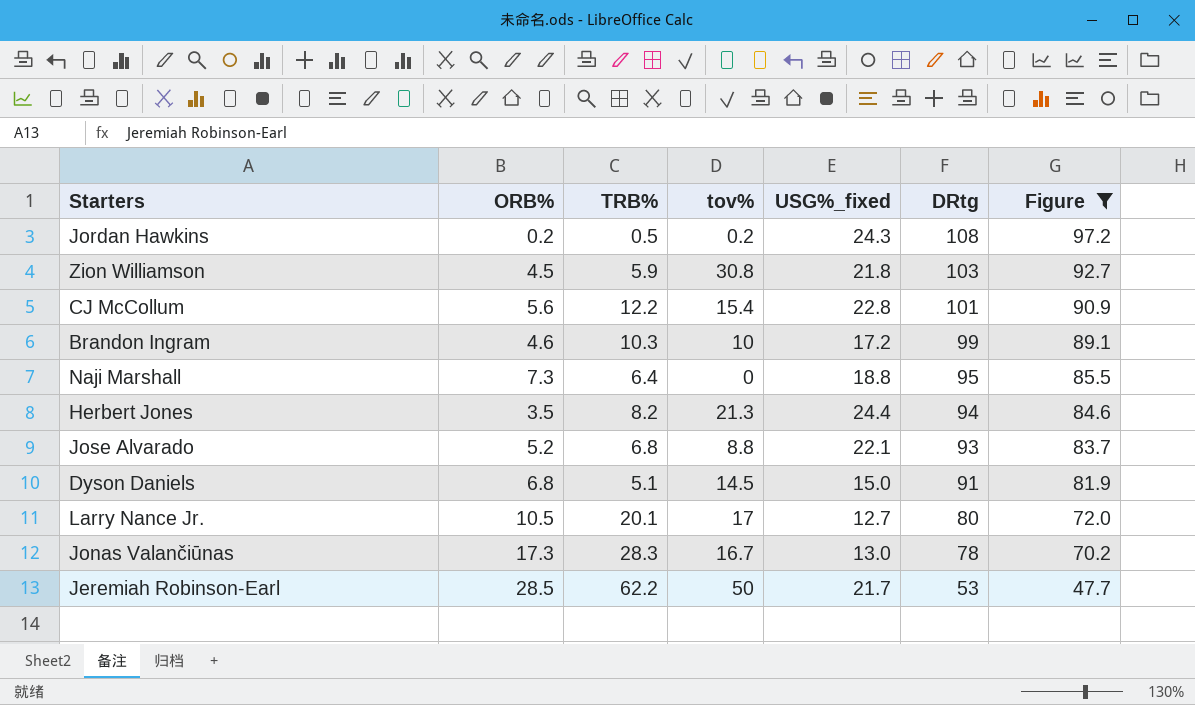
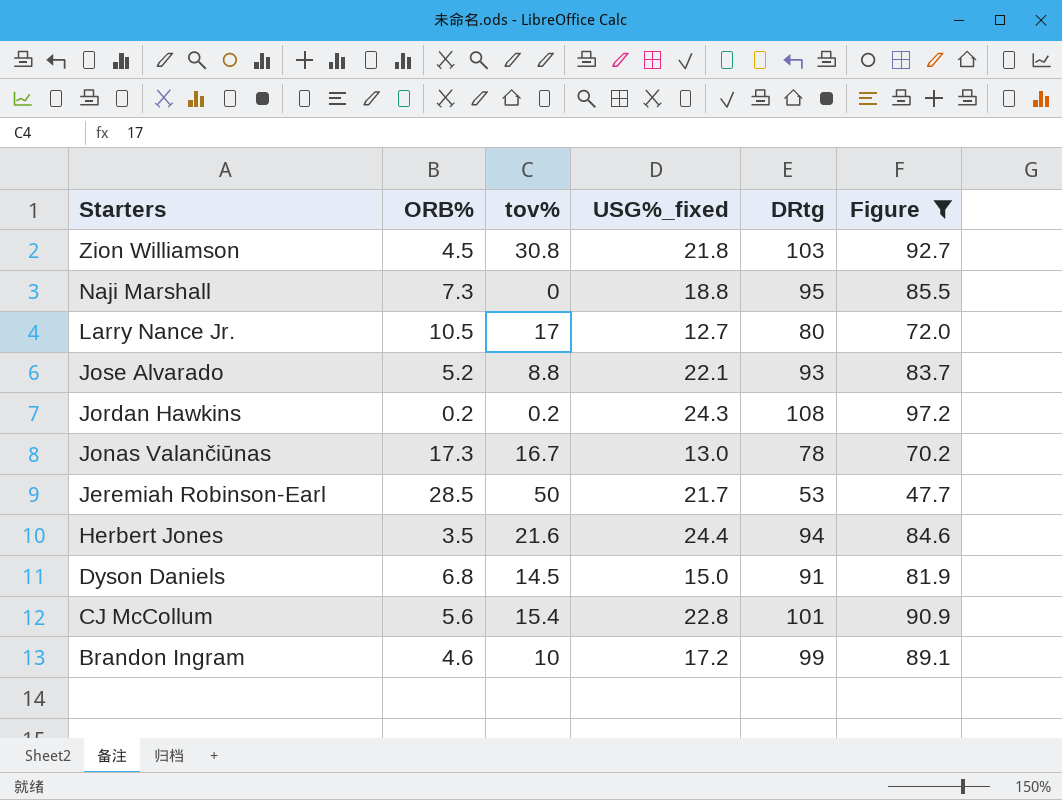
row order: DRtg descending -> Starters descending
column TRB% | position: 3 -> none
Herbert Jones | tov%: 21.3 -> 21.6

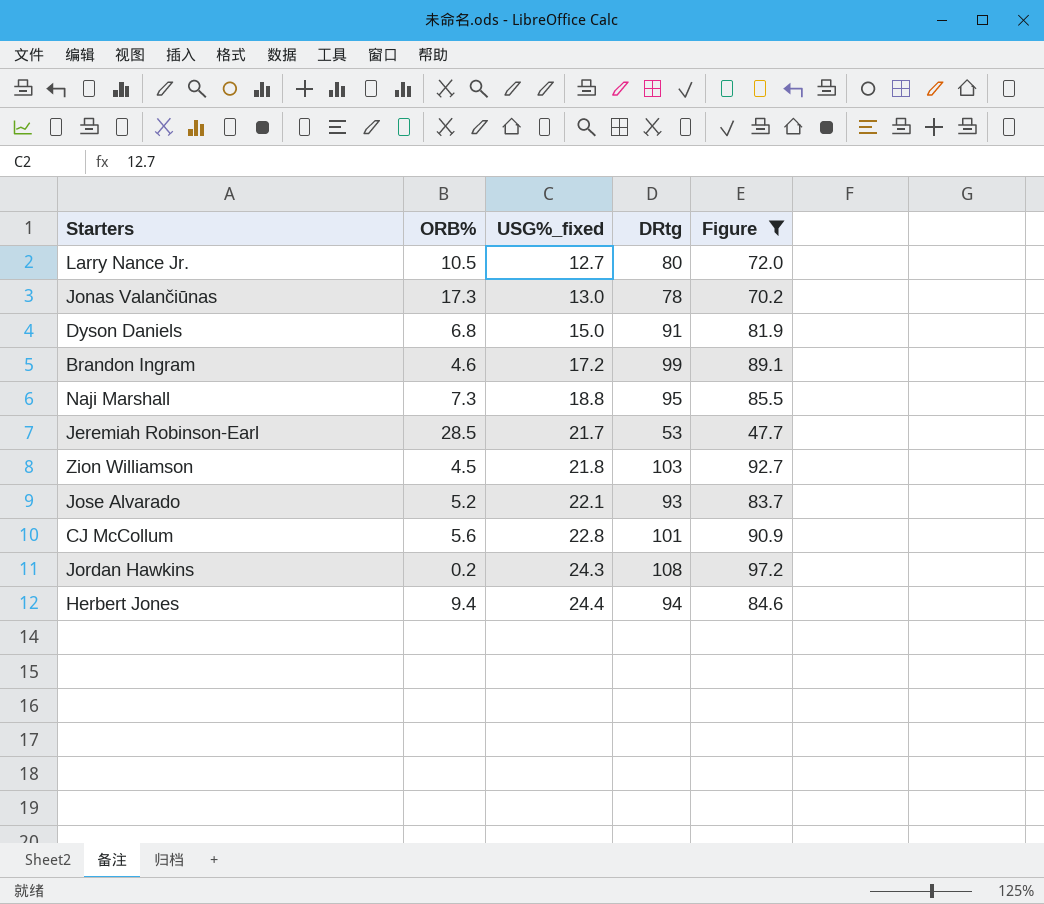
row order: Starters descending -> USG%_fixed ascending
column tov% | position: 3 -> none
Herbert Jones | ORB%: 3.5 -> 9.4

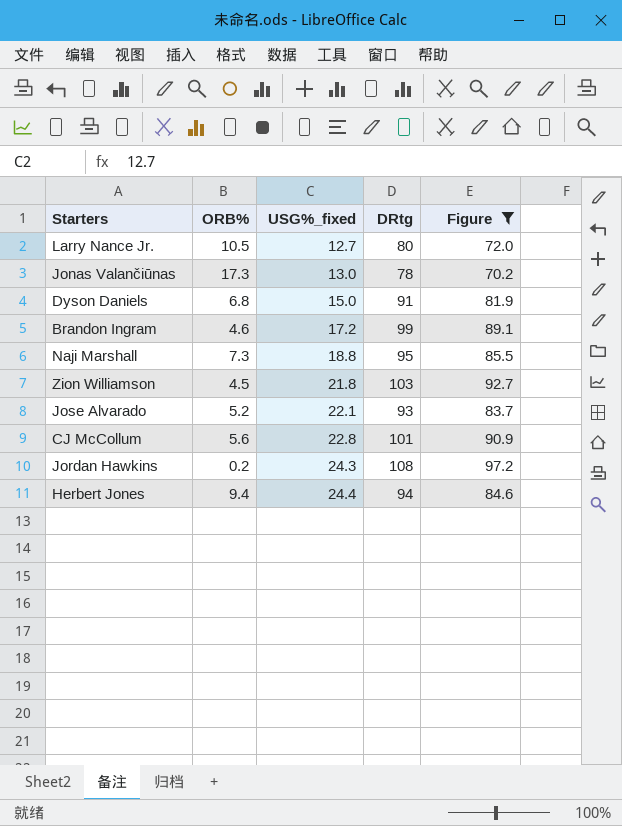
row Jeremiah Robinson-Earl: 28.5 | 21.7 | 53 | 47.7 -> none

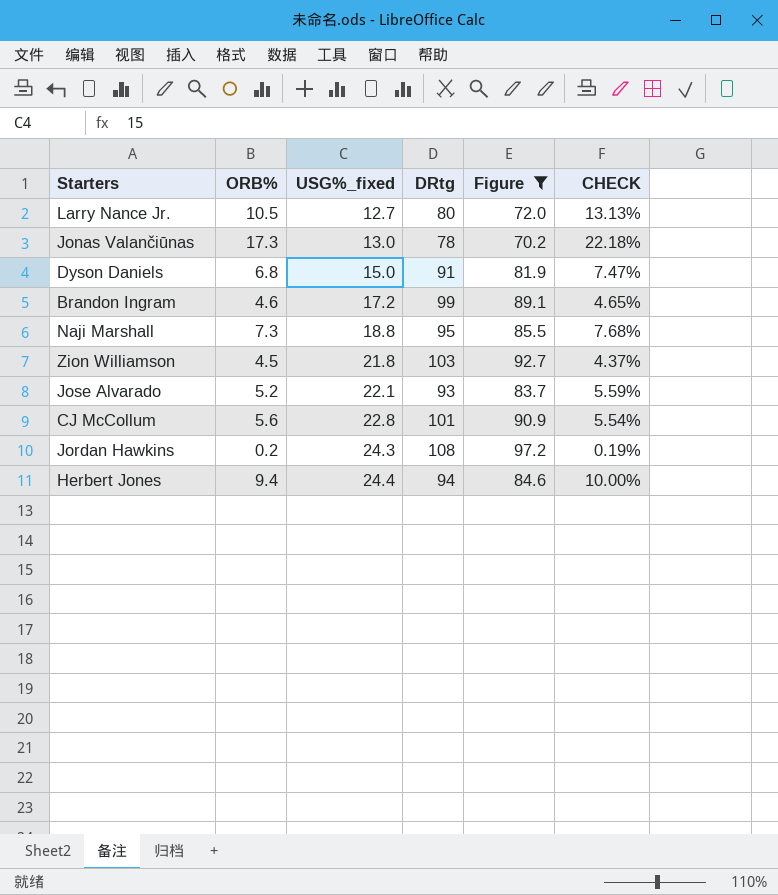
column CHECK | formula: none -> [ORB%] / [DRtg]

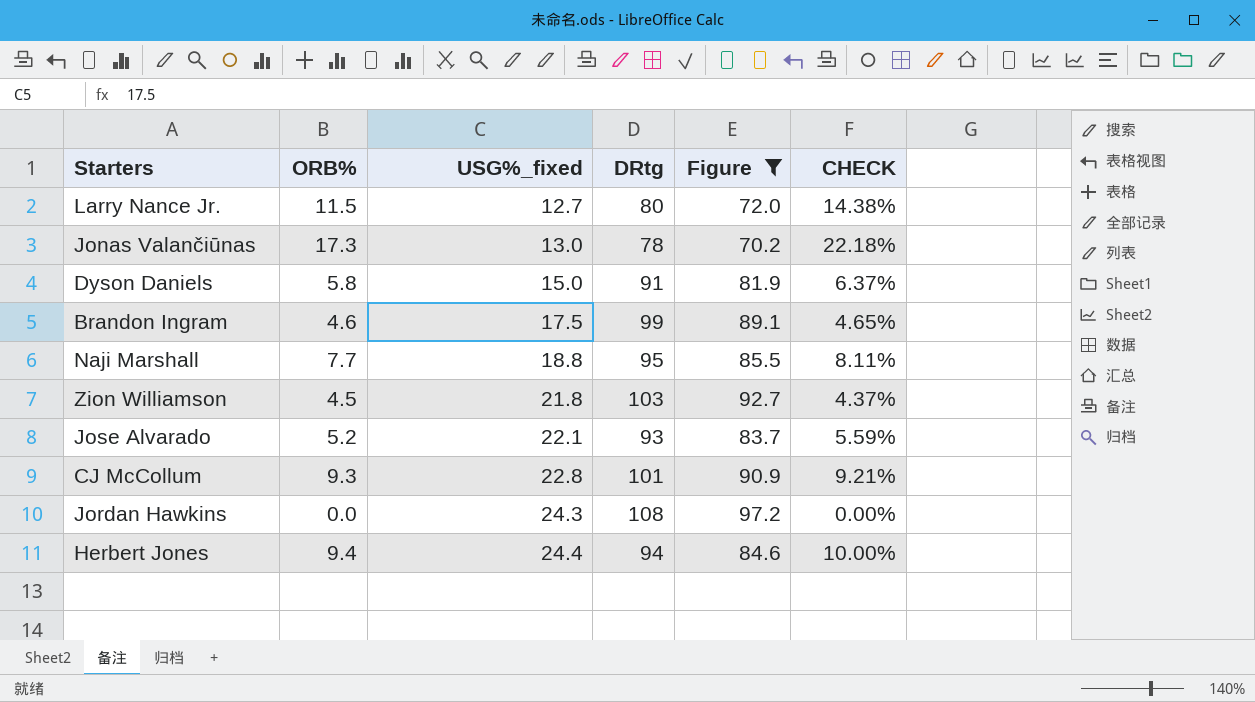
Larry Nance Jr. | ORB%: 10.5 -> 11.5
Larry Nance Jr. | CHECK: 13.13% -> 14.38%
Dyson Daniels | ORB%: 6.8 -> 5.8
Dyson Daniels | CHECK: 7.47% -> 6.37%
Brandon Ingram | USG%_fixed: 17.2 -> 17.5
Naji Marshall | ORB%: 7.3 -> 7.7
Naji Marshall | CHECK: 7.68% -> 8.11%
CJ McCollum | ORB%: 5.6 -> 9.3
CJ McCollum | CHECK: 5.54% -> 9.21%
Jordan Hawkins | ORB%: 0.2 -> 0.0
Jordan Hawkins | CHECK: 0.19% -> 0.00%

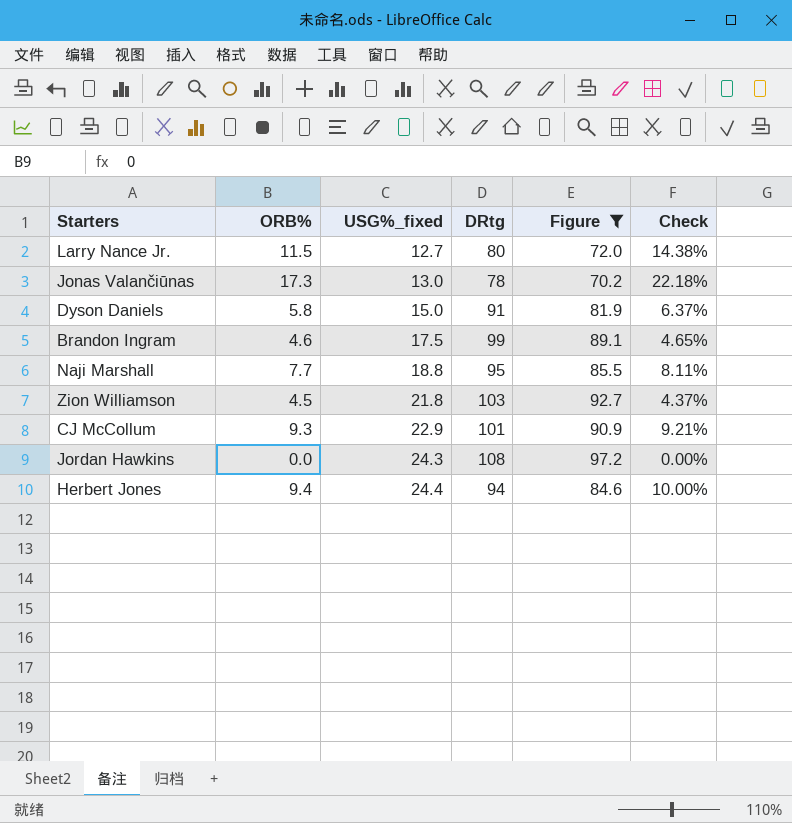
column name: CHECK -> Check
row Jose Alvarado: 5.2 | 22.1 | 93 | 83.7 | 5.59% -> none
CJ McCollum | USG%_fixed: 22.8 -> 22.9

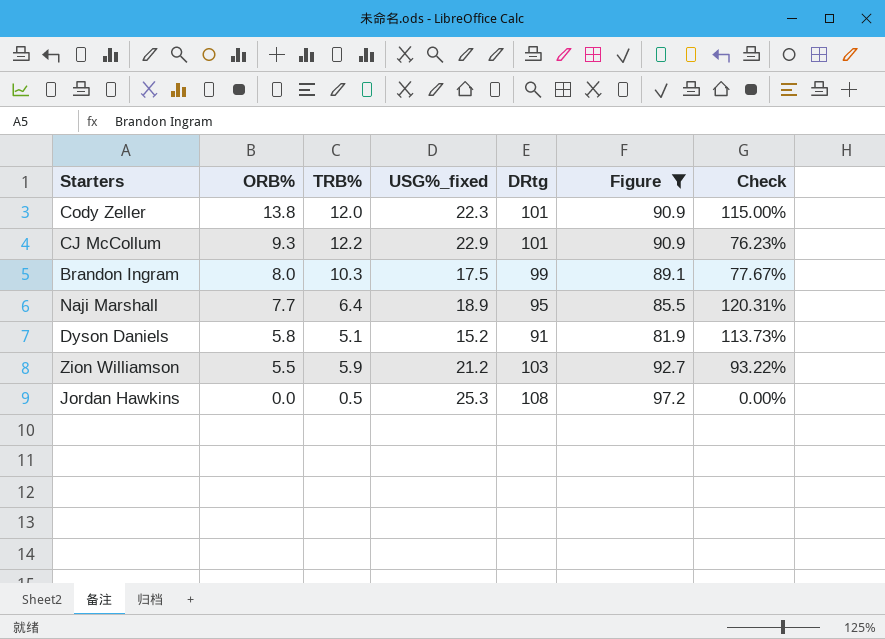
row order: USG%_fixed ascending -> ORB% descending
column TRB% | position: none -> 3
column Check | formula: [ORB%] / [DRtg] -> [ORB%] / [TRB%]
row Larry Nance Jr.: 11.5 | 12.7 | 80 | 72.0 | 14.38% -> none
row Jonas Valančiūnas: 17.3 | 13.0 | 78 | 70.2 | 22.18% -> none
row Herbert Jones: 9.4 | 24.4 | 94 | 84.6 | 10.00% -> none
row Cody Zeller: none -> 13.8 | 12.0 | 22.3 | 101 | 90.9 | 115.00%
Brandon Ingram | ORB%: 4.6 -> 8.0
Naji Marshall | USG%_fixed: 18.8 -> 18.9
Dyson Daniels | USG%_fixed: 15.0 -> 15.2
Zion Williamson | ORB%: 4.5 -> 5.5
Zion Williamson | USG%_fixed: 21.8 -> 21.2
Jordan Hawkins | USG%_fixed: 24.3 -> 25.3

